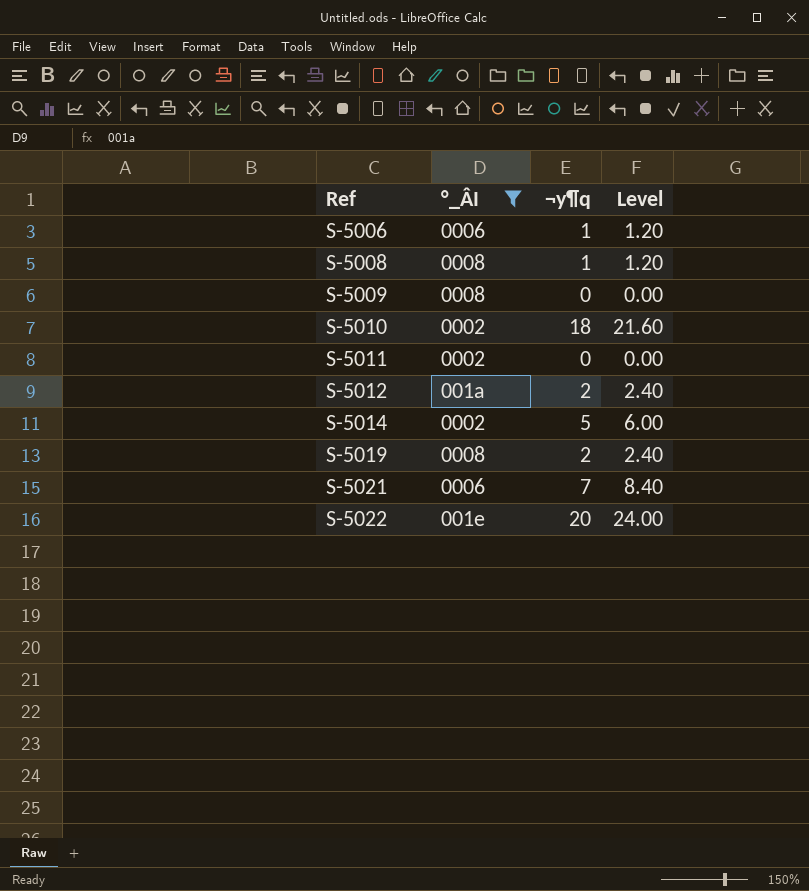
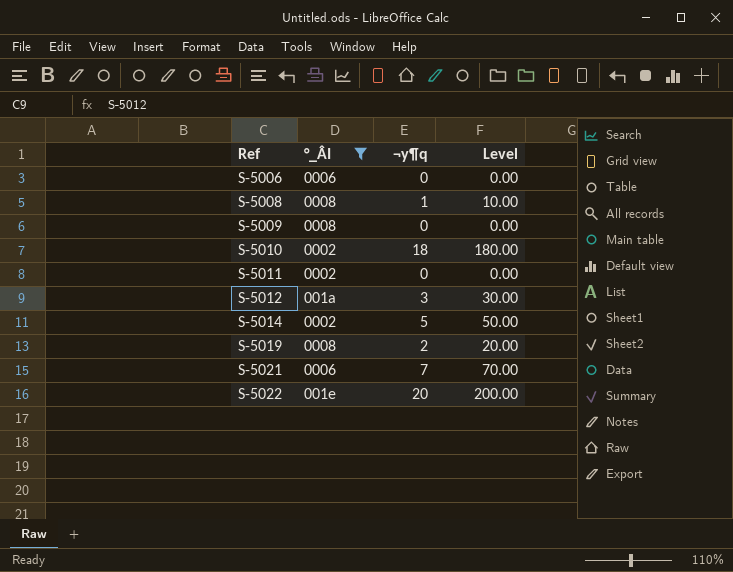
column Level | formula: [¬y¶q] * 1.2 -> [¬y¶q] * 10
S-5006 | ¬y¶q: 1 -> 0
S-5012 | ¬y¶q: 2 -> 3

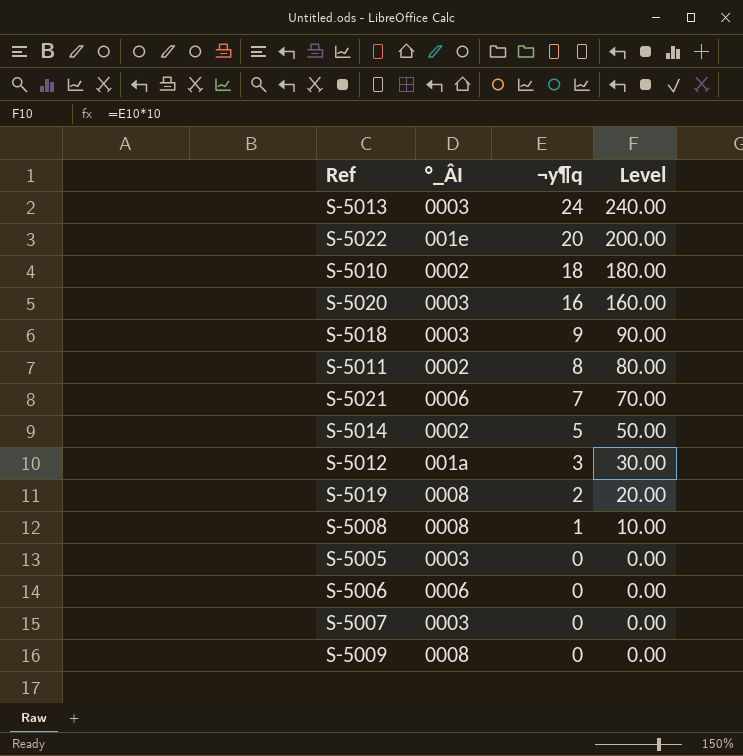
filter: °_ÂI != 0003 -> none
row order: Ref ascending -> ¬y¶q descending
S-5011 | ¬y¶q: 0 -> 8
S-5011 | Level: 0.00 -> 80.00

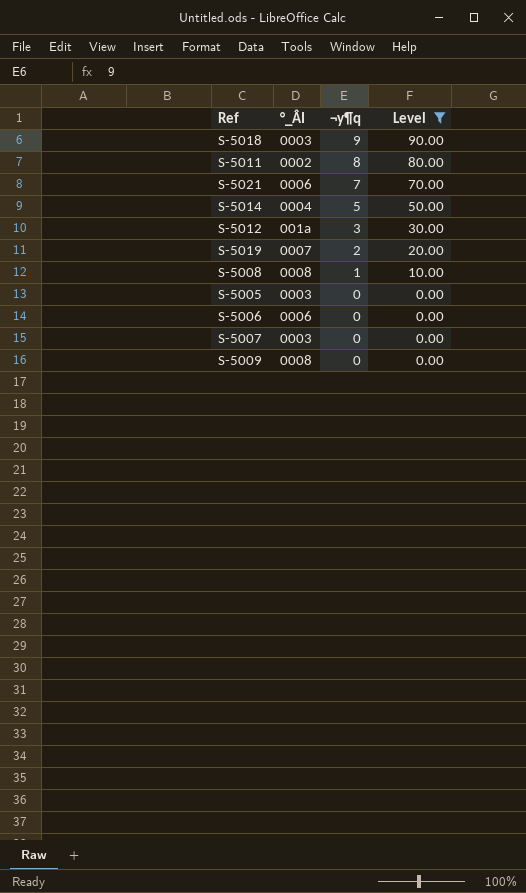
filter: none -> Level <= 90.00
S-5014 | °_ÂI: 0002 -> 0004
S-5019 | °_ÂI: 0008 -> 0007

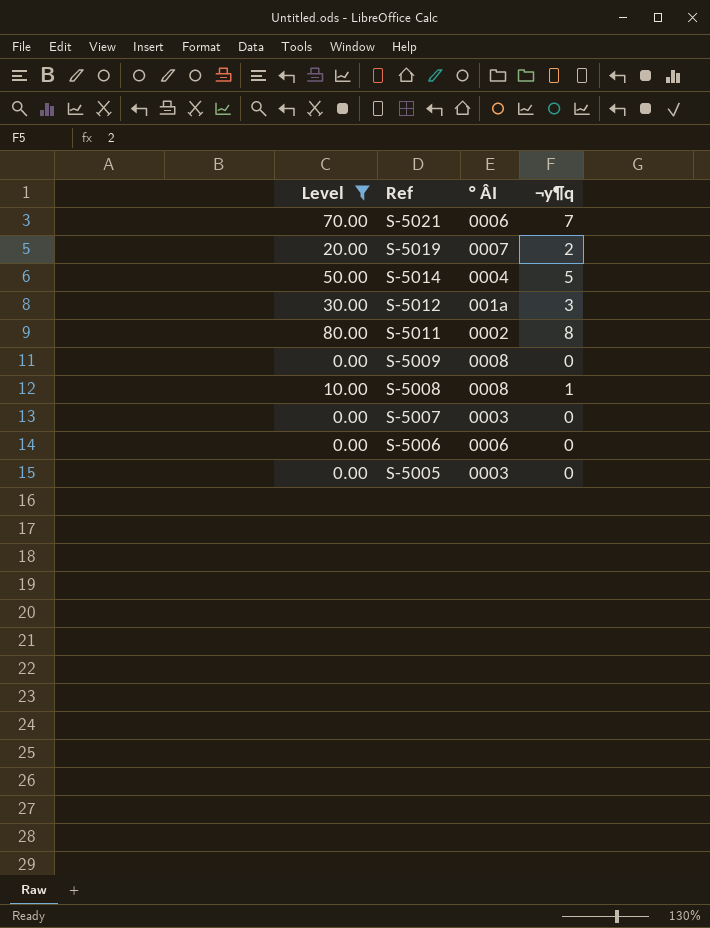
row order: ¬y¶q descending -> Ref descending
column Level | position: 4 -> 1
column name: °_ÂI -> ° ÂI
row S-5018: 0003 | 9 | 90.00 -> none

